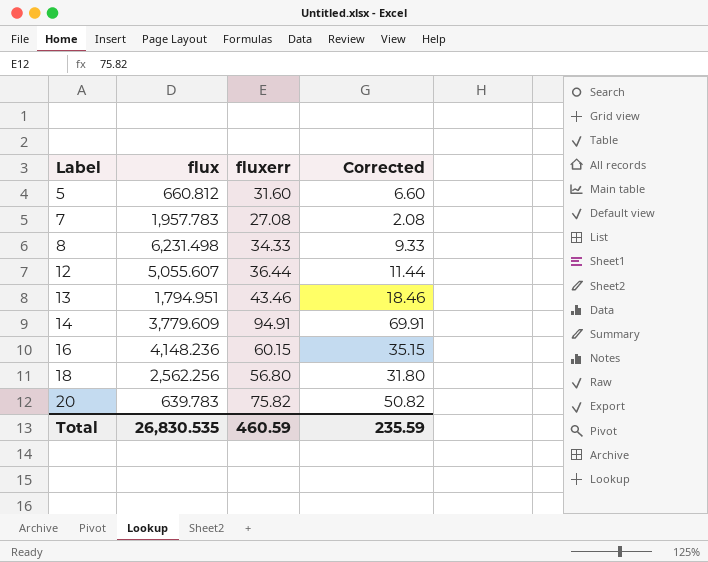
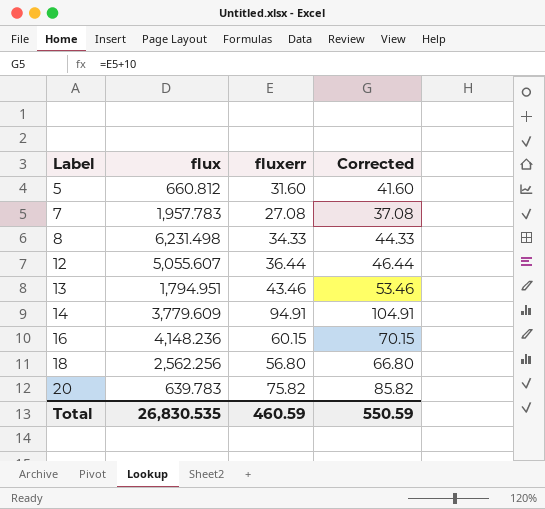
column Corrected | formula: [fluxerr] - 25 -> [fluxerr] + 10
Total | Corrected: 235.59 -> 550.59

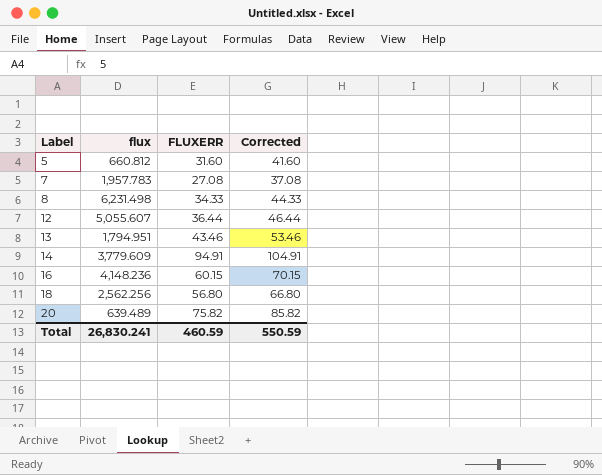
column name: fluxerr -> FLUXERR
20 | flux: 639.783 -> 639.489
Total | flux: 26,830.535 -> 26,830.241

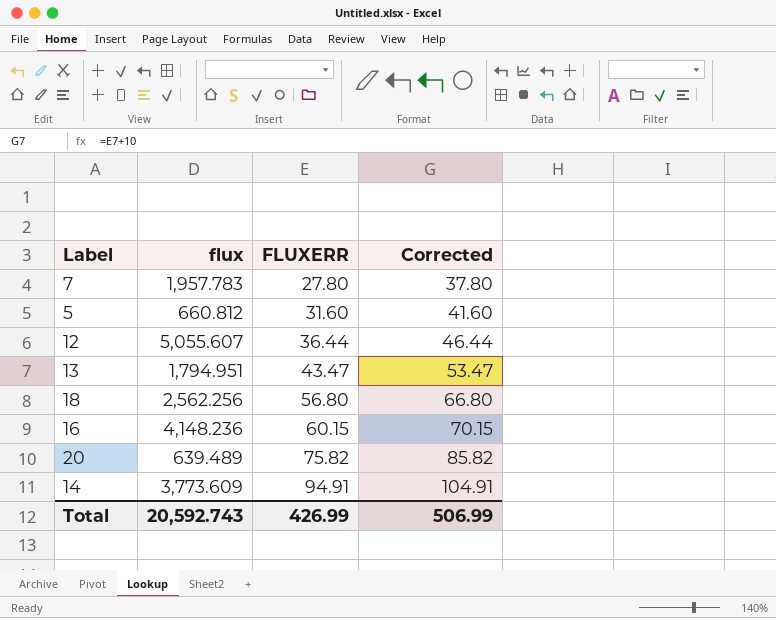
row order: Label ascending -> FLUXERR ascending
row 8: 6,231.498 | 34.33 | 44.33 -> none
7 | FLUXERR: 27.08 -> 27.80
7 | Corrected: 37.08 -> 37.80
13 | FLUXERR: 43.46 -> 43.47
13 | Corrected: 53.46 -> 53.47
14 | flux: 3,779.609 -> 3,773.609
Total | flux: 26,830.241 -> 20,592.743
Total | FLUXERR: 460.59 -> 426.99
Total | Corrected: 550.59 -> 506.99

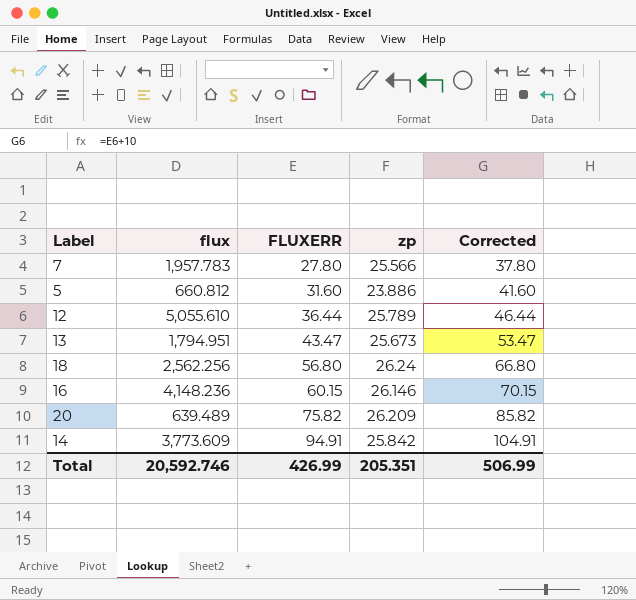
column zp | position: none -> 4
12 | flux: 5,055.607 -> 5,055.610
Total | flux: 20,592.743 -> 20,592.746

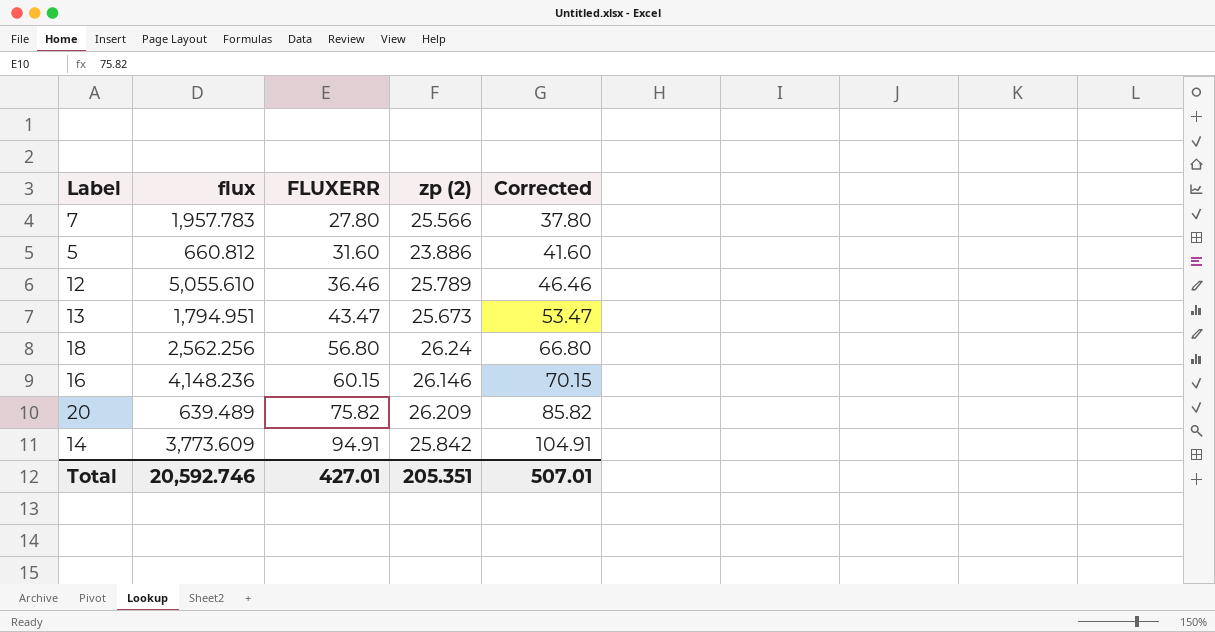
column name: zp -> zp (2)
12 | FLUXERR: 36.44 -> 36.46
12 | Corrected: 46.44 -> 46.46
Total | FLUXERR: 426.99 -> 427.01
Total | Corrected: 506.99 -> 507.01

